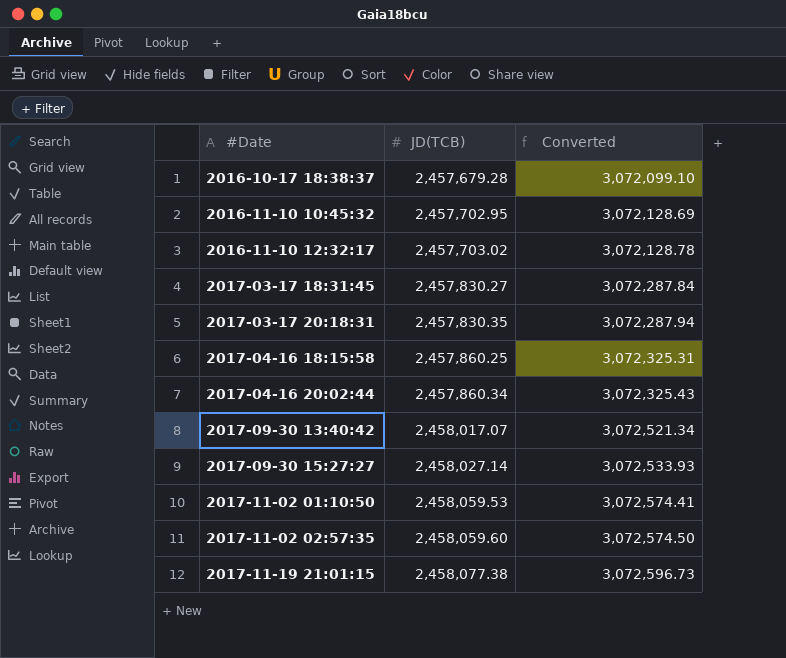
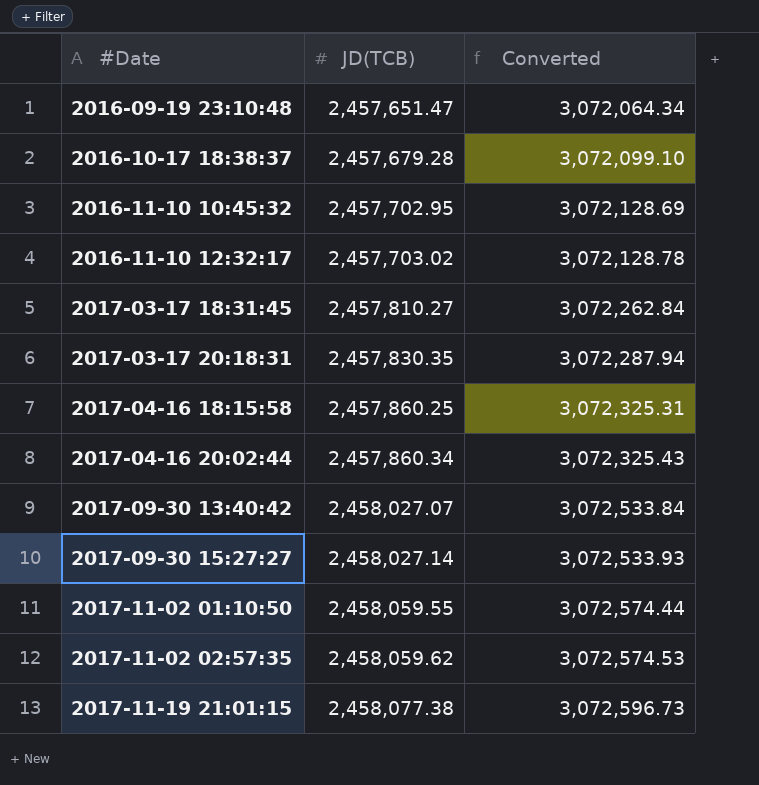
row 2016-09-19 23:10:48: none -> 2,457,651.47 | 3,072,064.34
2017-03-17 18:31:45 | JD(TCB): 2,457,830.27 -> 2,457,810.27
2017-03-17 18:31:45 | Converted: 3,072,287.84 -> 3,072,262.84
2017-09-30 13:40:42 | JD(TCB): 2,458,017.07 -> 2,458,027.07
2017-09-30 13:40:42 | Converted: 3,072,521.34 -> 3,072,533.84
2017-11-02 01:10:50 | JD(TCB): 2,458,059.53 -> 2,458,059.55
2017-11-02 01:10:50 | Converted: 3,072,574.41 -> 3,072,574.44
2017-11-02 02:57:35 | JD(TCB): 2,458,059.60 -> 2,458,059.62
2017-11-02 02:57:35 | Converted: 3,072,574.50 -> 3,072,574.53

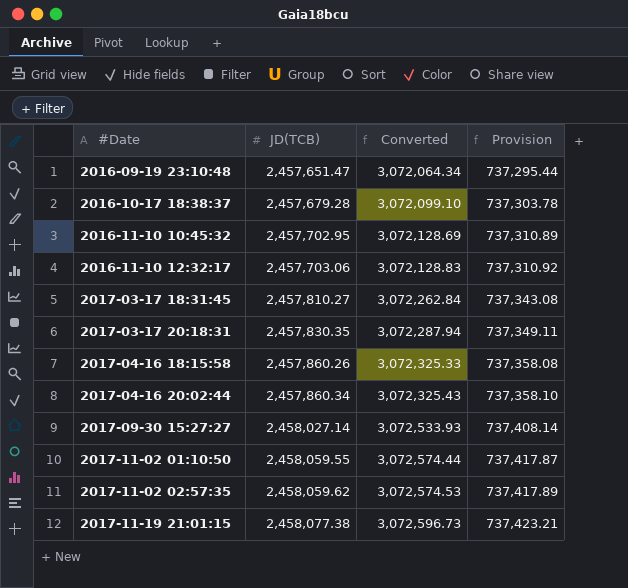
column Provision | formula: none -> [JD(TCB)] * 0.3
row 2017-09-30 13:40:42: 2,458,027.07 | 3,072,533.84 -> none
2016-11-10 12:32:17 | JD(TCB): 2,457,703.02 -> 2,457,703.06
2016-11-10 12:32:17 | Converted: 3,072,128.78 -> 3,072,128.83
2017-04-16 18:15:58 | JD(TCB): 2,457,860.25 -> 2,457,860.26
2017-04-16 18:15:58 | Converted: 3,072,325.31 -> 3,072,325.33

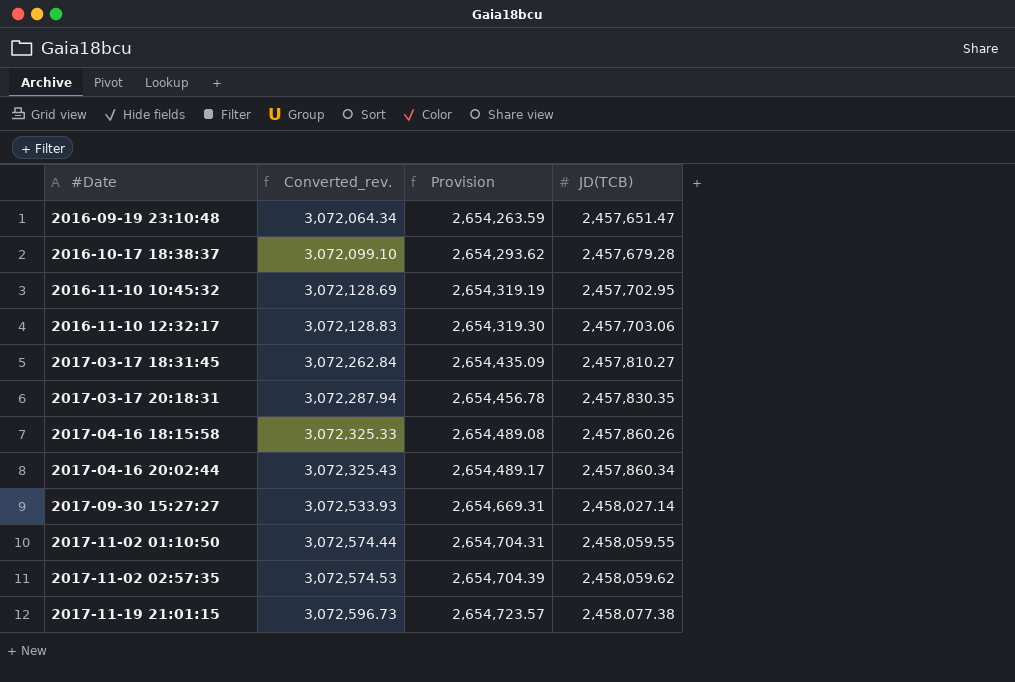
column name: Converted -> Converted_rev.
column Provision | formula: [JD(TCB)] * 0.3 -> [JD(TCB)] * 1.08
column JD(TCB) | position: 2 -> 4

